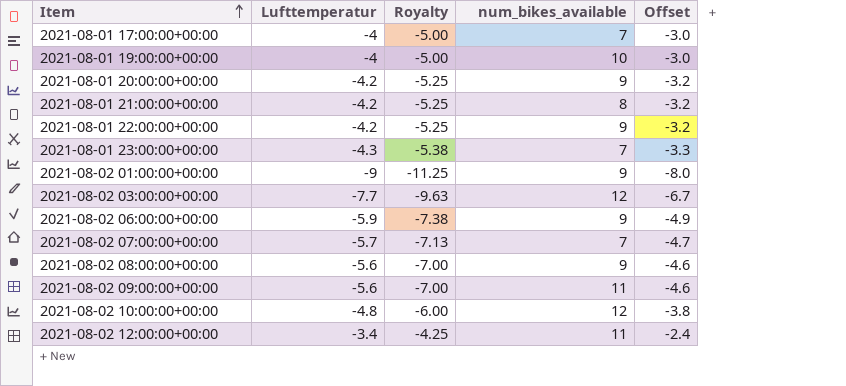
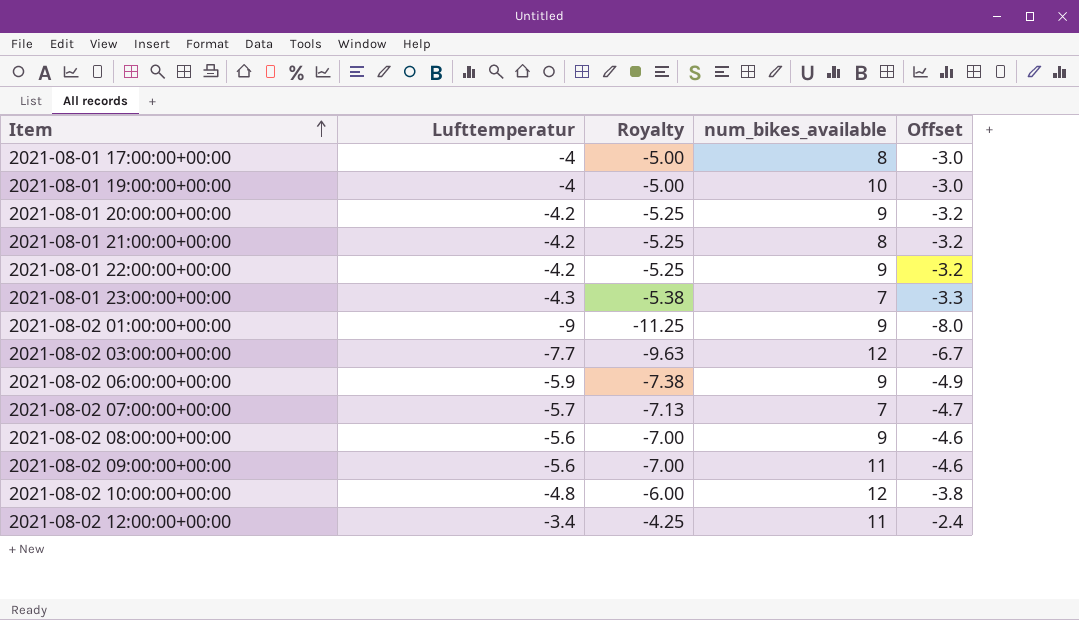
2021-08-01 17:00:00+00:00 | num_bikes_available: 7 -> 8

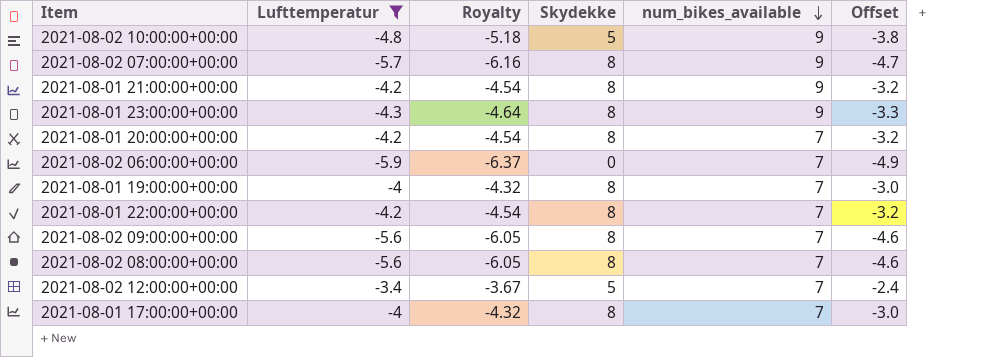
filter: none -> Lufttemperatur >= -5.9
row order: Item ascending -> num_bikes_available descending
column Royalty | formula: [Lufttemperatur] * 1.25 -> [Lufttemperatur] * 1.08
column Skydekke | position: none -> 4
2021-08-02 10:00:00+00:00 | num_bikes_available: 12 -> 9
2021-08-02 07:00:00+00:00 | num_bikes_available: 7 -> 9
2021-08-01 21:00:00+00:00 | num_bikes_available: 8 -> 9
2021-08-01 23:00:00+00:00 | num_bikes_available: 7 -> 9
2021-08-01 20:00:00+00:00 | num_bikes_available: 9 -> 7
2021-08-02 06:00:00+00:00 | num_bikes_available: 9 -> 7
2021-08-01 19:00:00+00:00 | num_bikes_available: 10 -> 7
2021-08-01 22:00:00+00:00 | num_bikes_available: 9 -> 7
2021-08-02 09:00:00+00:00 | num_bikes_available: 11 -> 7
2021-08-02 08:00:00+00:00 | num_bikes_available: 9 -> 7
2021-08-02 12:00:00+00:00 | num_bikes_available: 11 -> 7
2021-08-01 17:00:00+00:00 | num_bikes_available: 8 -> 7

